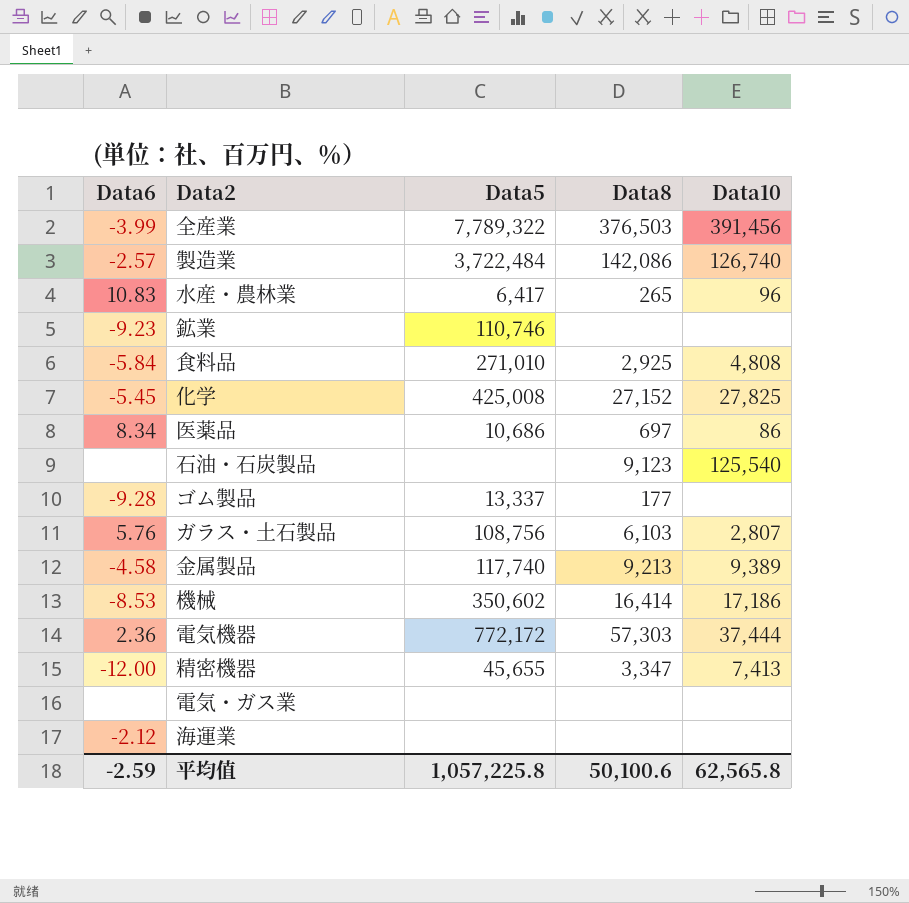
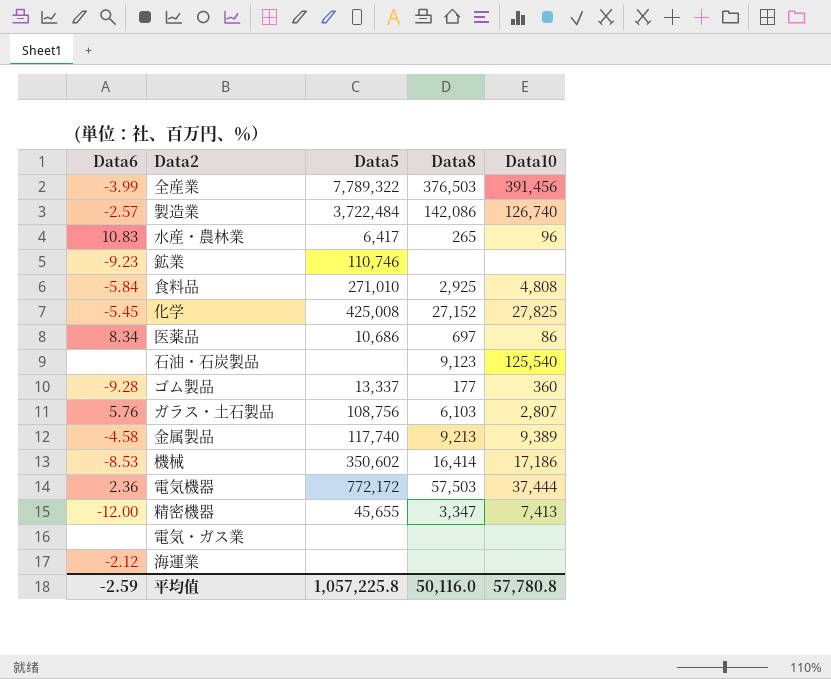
ゴム製品 | Data10: none -> 360
電気機器 | Data8: 57,303 -> 57,503
平均值 | Data8: 50,100.6 -> 50,116.0
平均值 | Data10: 62,565.8 -> 57,780.8

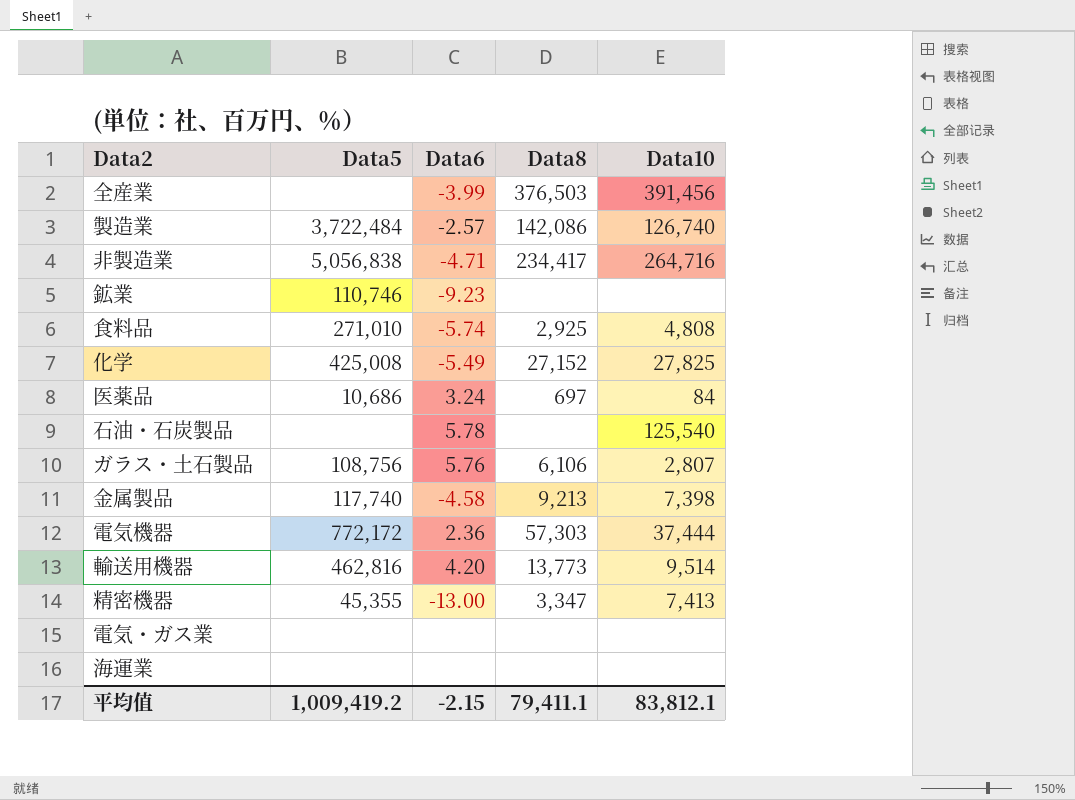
column Data6 | position: 1 -> 3
row 水産・農林業: 10.83 | 6,417 | 265 | 96 -> none
row ゴム製品: -9.28 | 13,337 | 177 | 360 -> none
row 機械: -8.53 | 350,602 | 16,414 | 17,186 -> none
全産業 | Data5: 7,789,322 -> none
row 非製造業: none -> 5,056,838 | -4.71 | 234,417 | 264,716
食料品 | Data6: -5.84 -> -5.74
化学 | Data6: -5.45 -> -5.49
医薬品 | Data6: 8.34 -> 3.24
医薬品 | Data10: 86 -> 84
石油・石炭製品 | Data6: none -> 5.78
石油・石炭製品 | Data8: 9,123 -> none
ガラス・土石製品 | Data8: 6,103 -> 6,106
金属製品 | Data10: 9,389 -> 7,398
電気機器 | Data8: 57,503 -> 57,303
row 輸送用機器: none -> 462,816 | 4.20 | 13,773 | 9,514
精密機器 | Data5: 45,655 -> 45,355
精密機器 | Data6: -12.00 -> -13.00
海運業 | Data6: -2.12 -> none
平均值 | Data5: 1,057,225.8 -> 1,009,419.2
平均值 | Data6: -2.59 -> -2.15
平均值 | Data8: 50,116.0 -> 79,411.1
平均值 | Data10: 57,780.8 -> 83,812.1

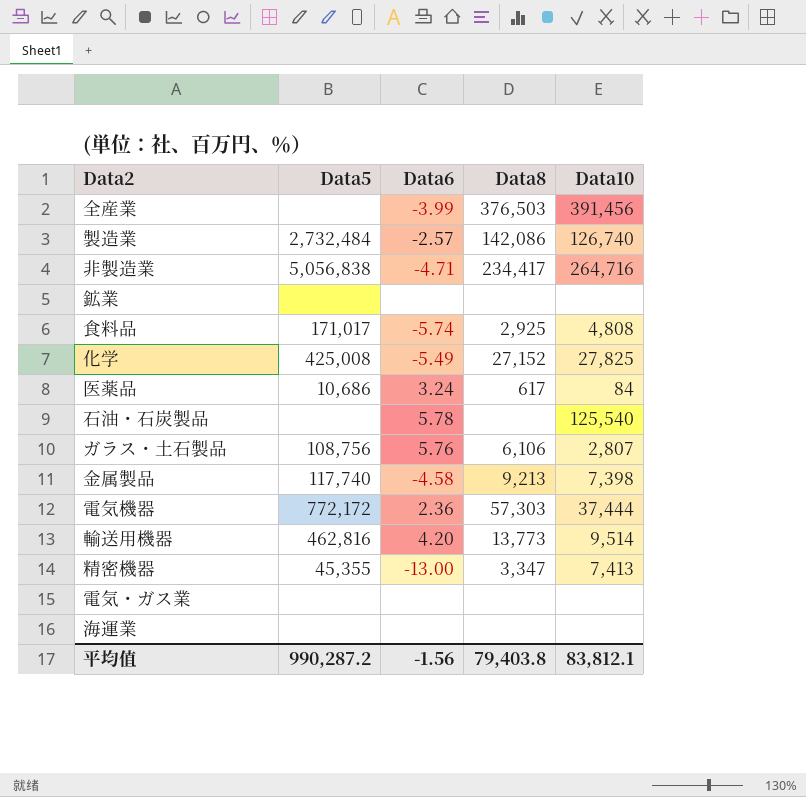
製造業 | Data5: 3,722,484 -> 2,732,484
鉱業 | Data5: 110,746 -> none
鉱業 | Data6: -9.23 -> none
食料品 | Data5: 271,010 -> 171,017
医薬品 | Data8: 697 -> 617
平均值 | Data5: 1,009,419.2 -> 990,287.2
平均值 | Data6: -2.15 -> -1.56
平均值 | Data8: 79,411.1 -> 79,403.8

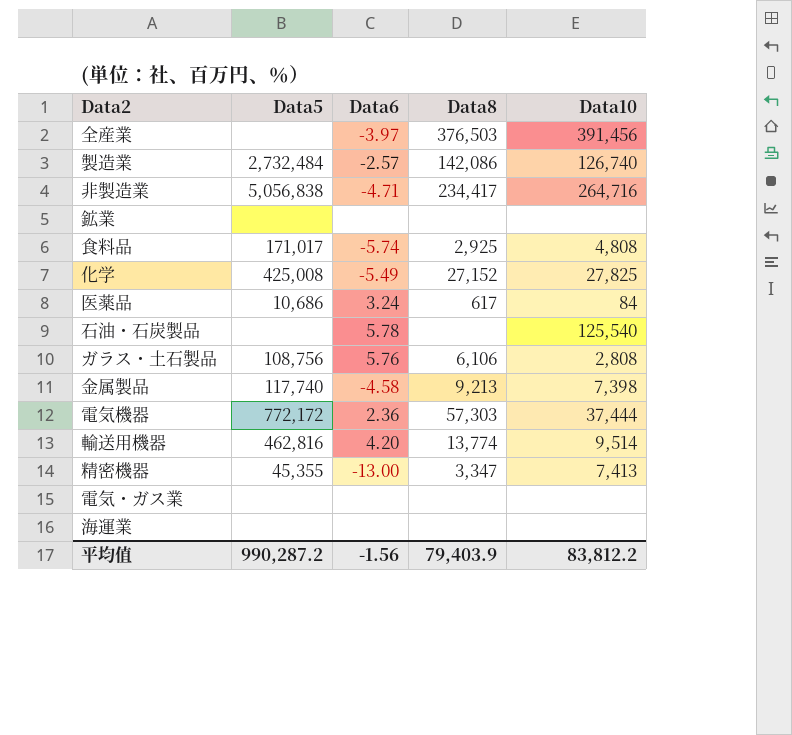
全産業 | Data6: -3.99 -> -3.97
ガラス・土石製品 | Data10: 2,807 -> 2,808
輸送用機器 | Data8: 13,773 -> 13,774
平均值 | Data8: 79,403.8 -> 79,403.9
平均值 | Data10: 83,812.1 -> 83,812.2

